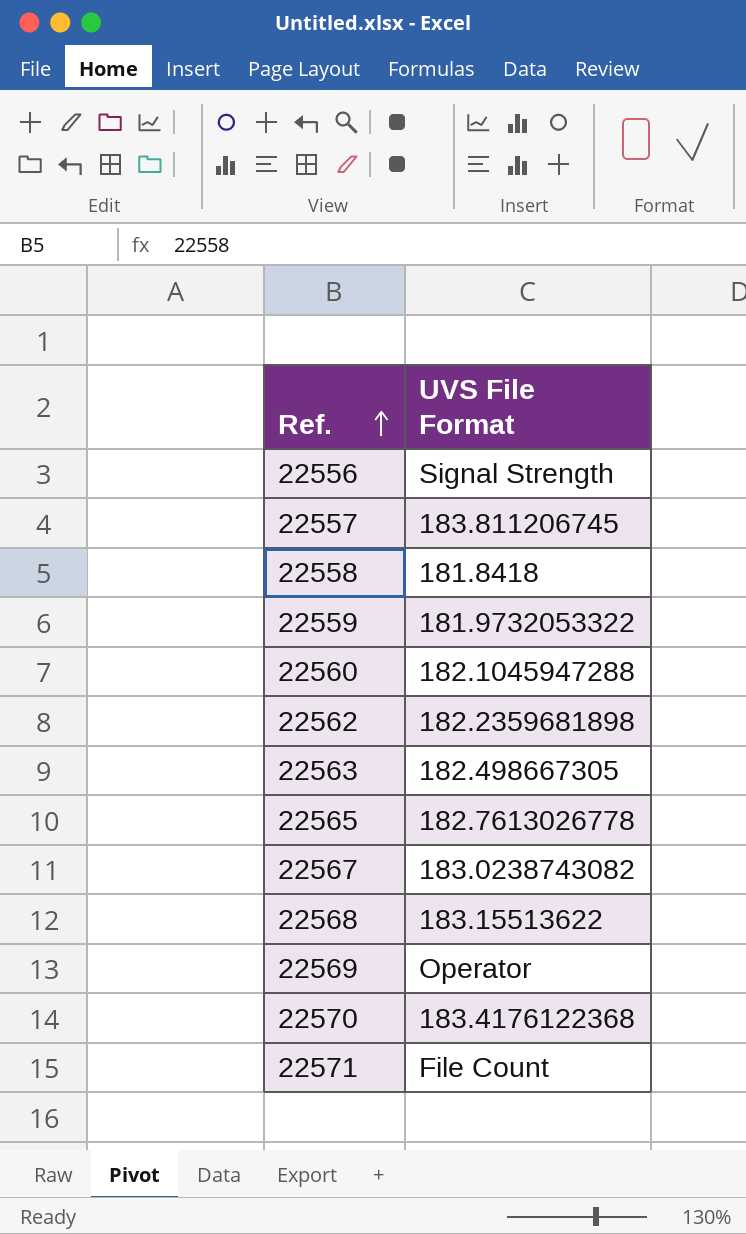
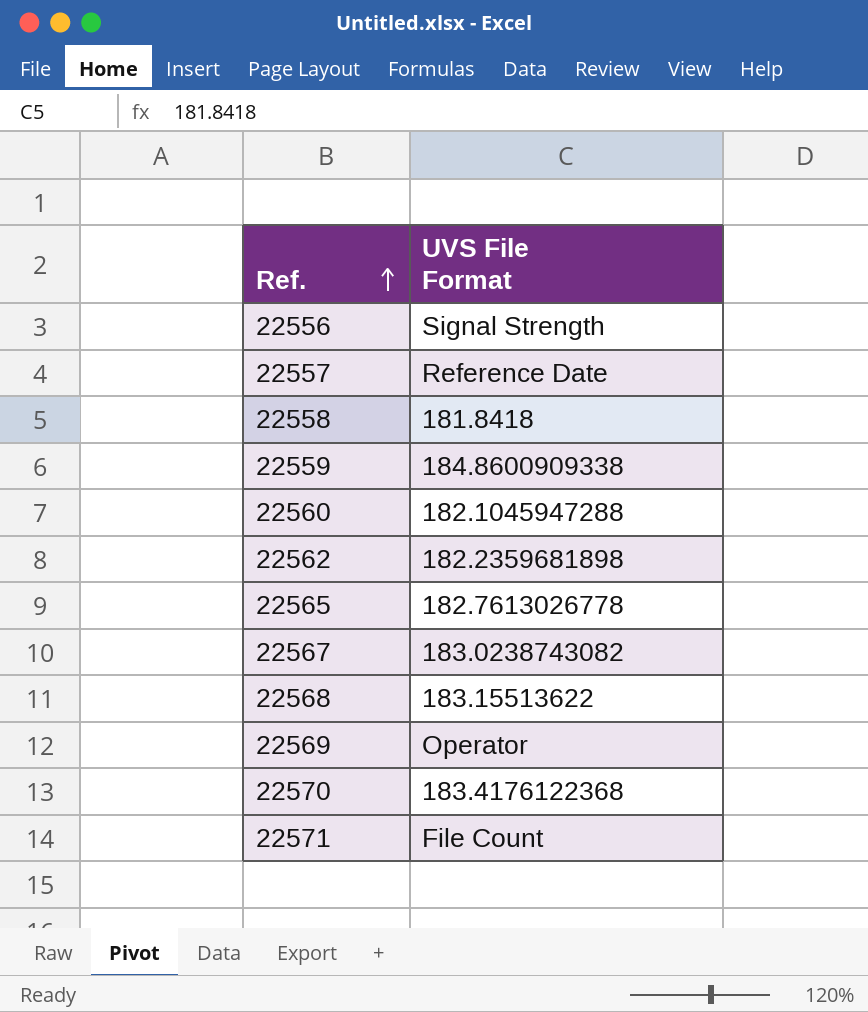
row 22563: 182.498667305 -> none
22557 | UVS File Format: 183.811206745 -> Reference Date
22559 | UVS File Format: 181.9732053322 -> 184.8600909338

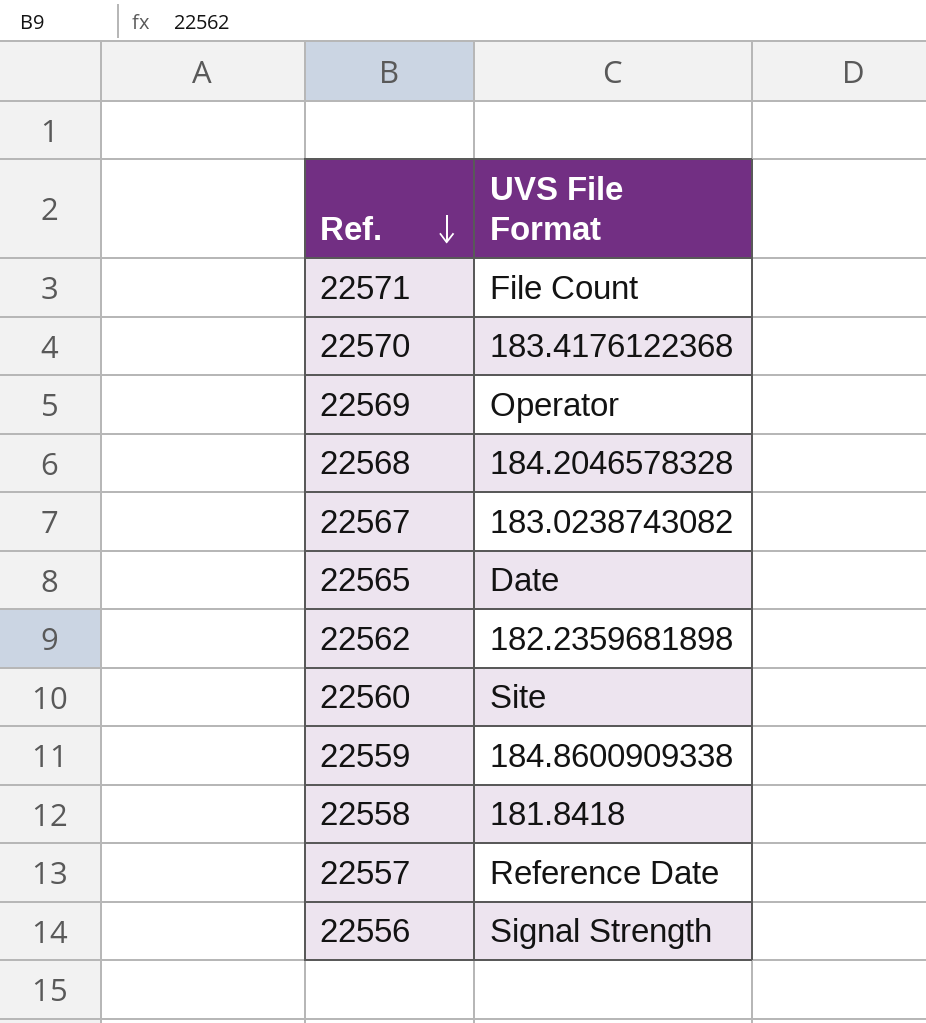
row order: Ref. ascending -> Ref. descending
22568 | UVS File Format: 183.15513622 -> 184.2046578328
22565 | UVS File Format: 182.7613026778 -> Date
22560 | UVS File Format: 182.1045947288 -> Site

